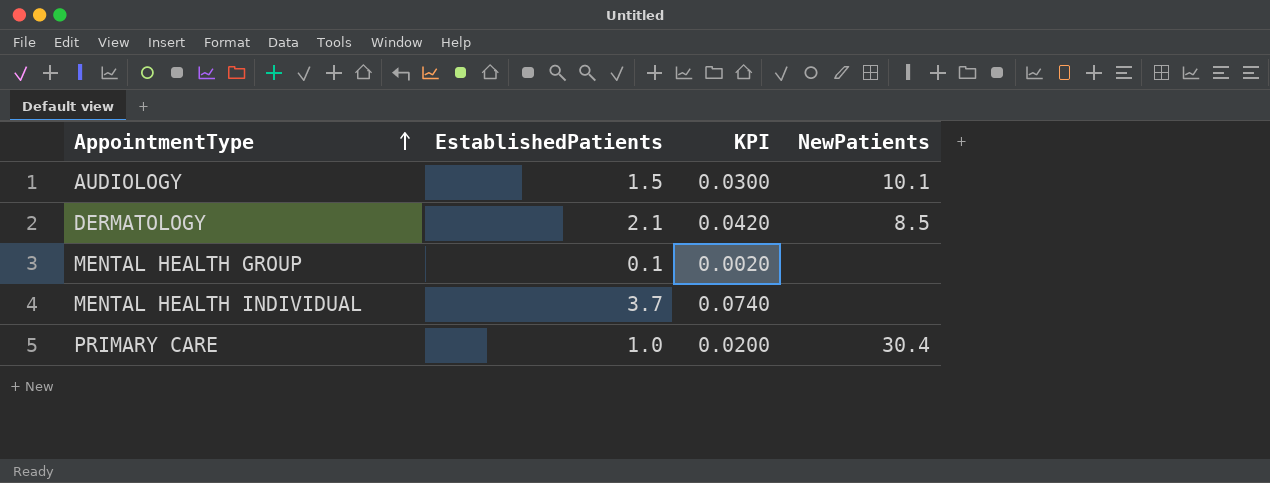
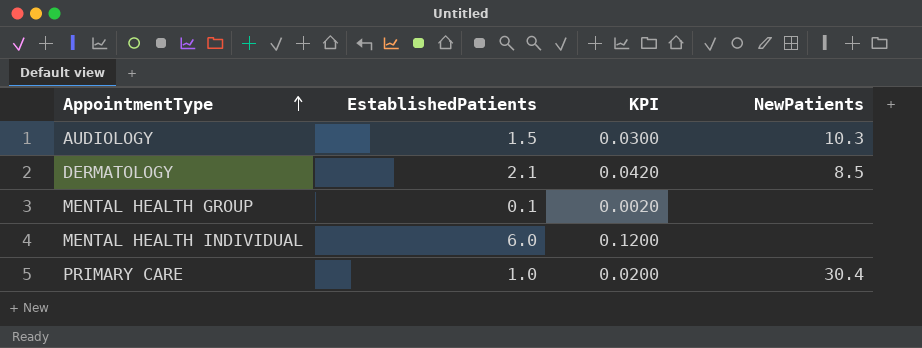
AUDIOLOGY | NewPatients: 10.1 -> 10.3
MENTAL HEALTH INDIVIDUAL | EstablishedPatients: 3.7 -> 6.0
MENTAL HEALTH INDIVIDUAL | KPI: 0.0740 -> 0.1200

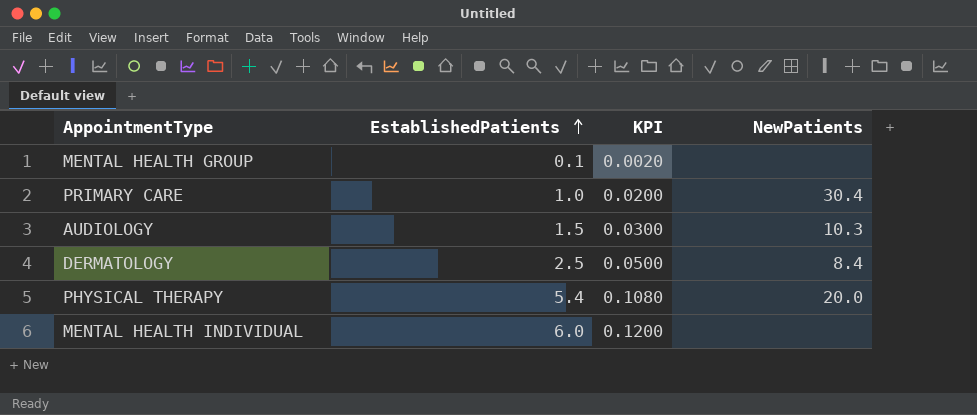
row order: AppointmentType ascending -> EstablishedPatients ascending
DERMATOLOGY | EstablishedPatients: 2.1 -> 2.5
DERMATOLOGY | KPI: 0.0420 -> 0.0500
DERMATOLOGY | NewPatients: 8.5 -> 8.4
row PHYSICAL THERAPY: none -> 5.4 | 0.1080 | 20.0

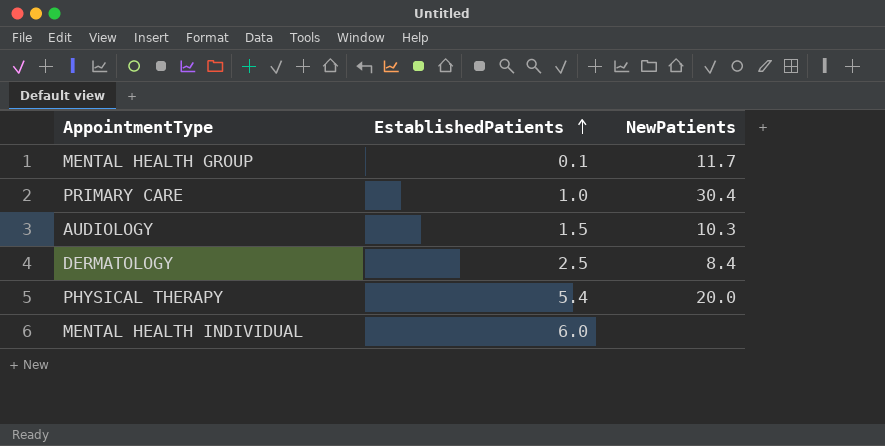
column KPI | formula: [EstablishedPatients] * 0.02 -> none
MENTAL HEALTH GROUP | NewPatients: none -> 11.7

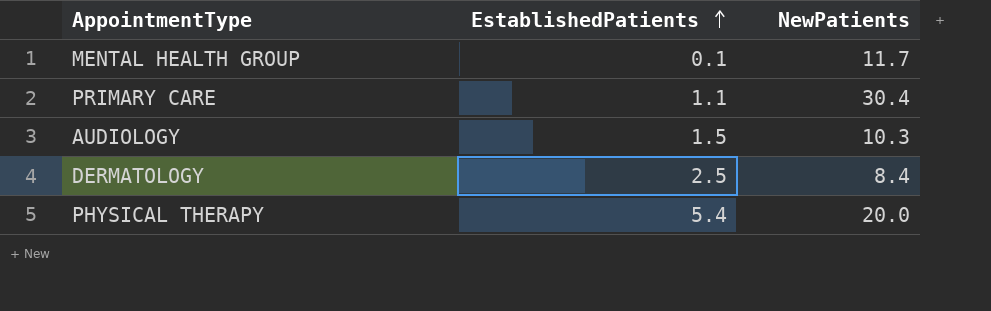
row MENTAL HEALTH INDIVIDUAL: 6.0 | none -> none
PRIMARY CARE | EstablishedPatients: 1.0 -> 1.1

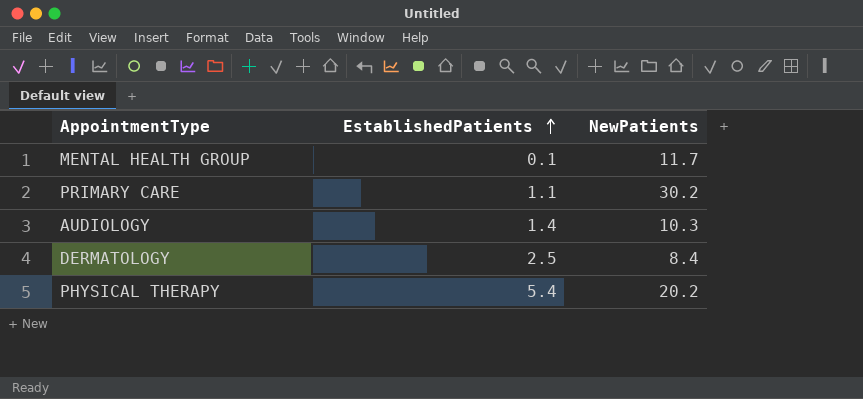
PRIMARY CARE | NewPatients: 30.4 -> 30.2
AUDIOLOGY | EstablishedPatients: 1.5 -> 1.4
PHYSICAL THERAPY | NewPatients: 20.0 -> 20.2

